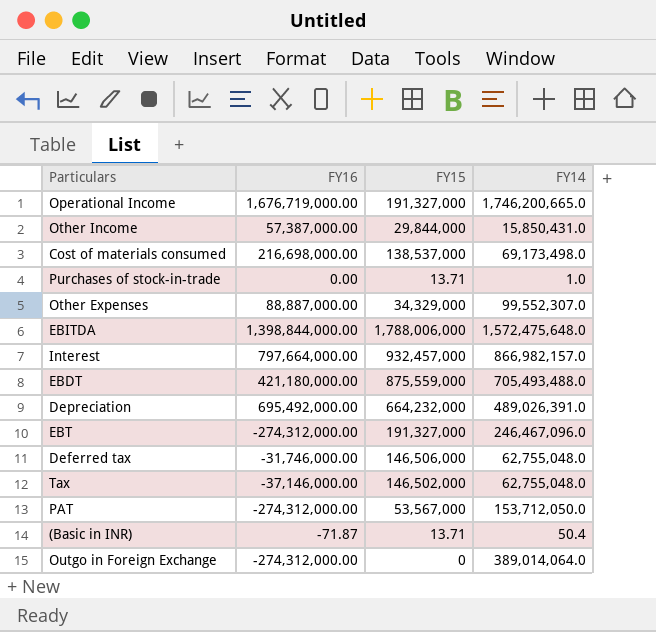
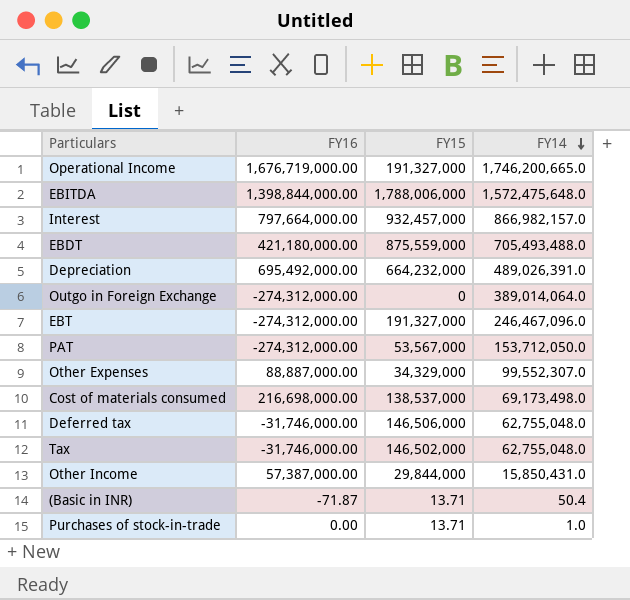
row order: none -> FY14 descending
Tax | FY16: -37,146,000.00 -> -31,746,000.00

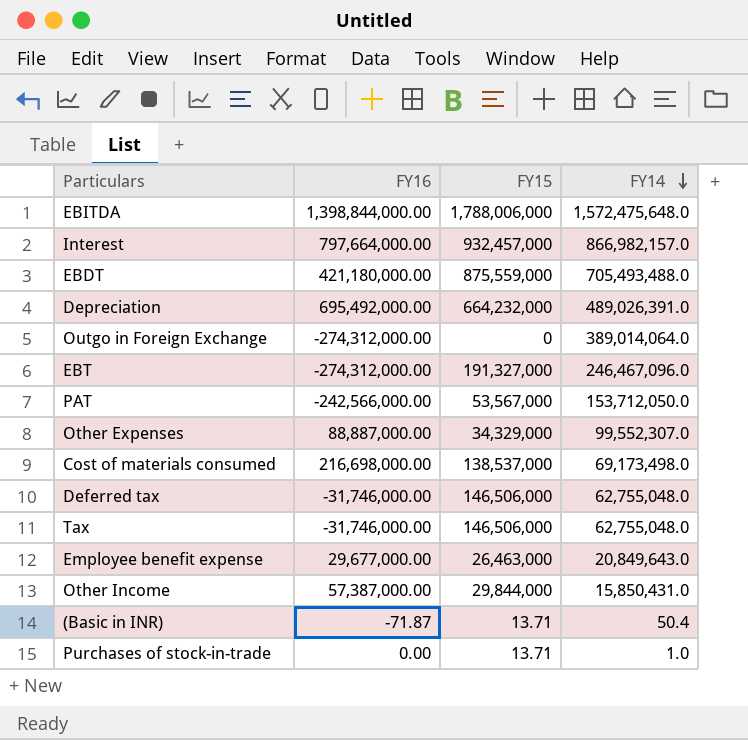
row Operational Income: 1,676,719,000.00 | 191,327,000 | 1,746,200,665.0 -> none
PAT | FY16: -274,312,000.00 -> -242,566,000.00
Tax | FY15: 146,502,000 -> 146,506,000
row Employee benefit expense: none -> 29,677,000.00 | 26,463,000 | 20,849,643.0

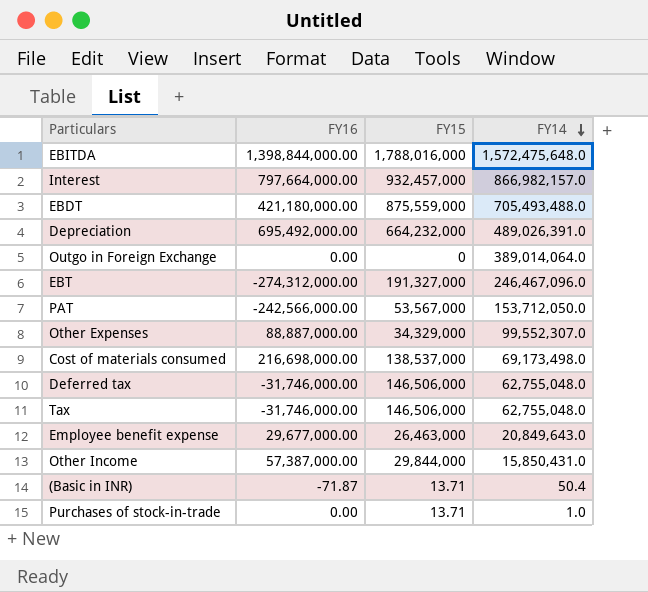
EBITDA | FY15: 1,788,006,000 -> 1,788,016,000
Outgo in Foreign Exchange | FY16: -274,312,000.00 -> 0.00

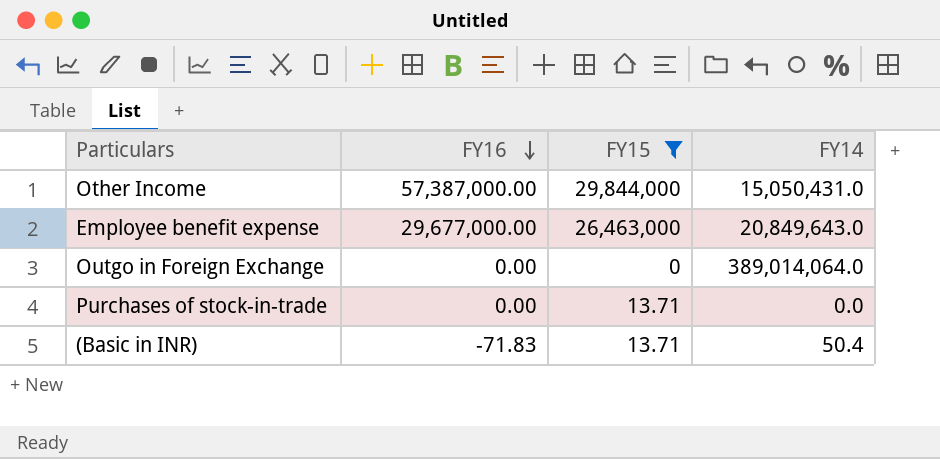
filter: none -> FY15 <= 29,844,000
row order: FY14 descending -> FY16 descending
Other Income | FY14: 15,850,431.0 -> 15,050,431.0
Purchases of stock-in-trade | FY14: 1.0 -> 0.0
(Basic in INR) | FY16: -71.87 -> -71.83

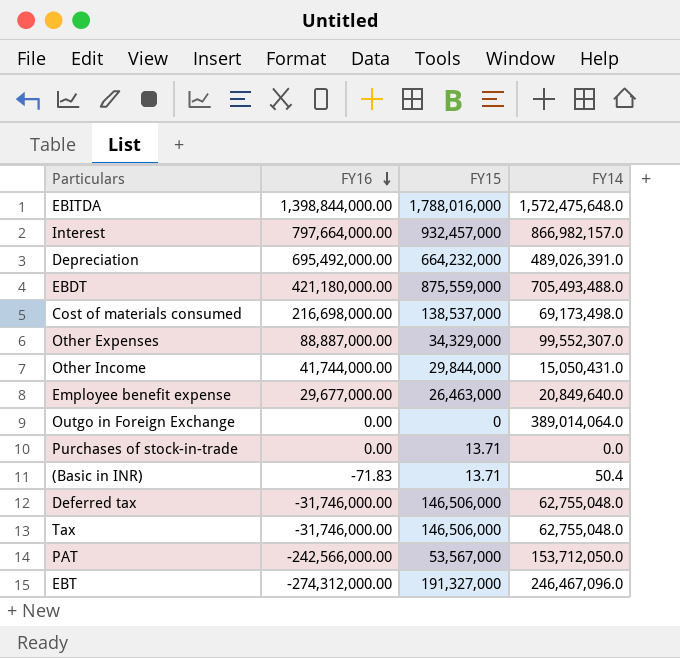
filter: FY15 <= 29,844,000 -> none
Other Income | FY16: 57,387,000.00 -> 41,744,000.00
Employee benefit expense | FY14: 20,849,643.0 -> 20,849,640.0

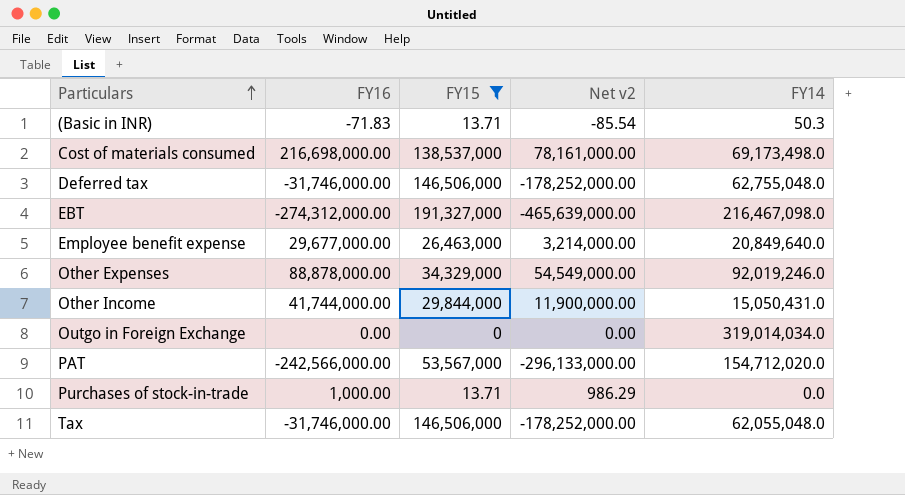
filter: none -> FY15 <= 191,327,000
row order: FY16 descending -> Particulars ascending
column Net v2 | formula: none -> [FY16] - [FY15]
(Basic in INR) | FY14: 50.4 -> 50.3
EBT | FY14: 246,467,096.0 -> 216,467,098.0
Other Expenses | FY16: 88,887,000.00 -> 88,878,000.00
Other Expenses | FY14: 99,552,307.0 -> 92,019,246.0
Outgo in Foreign Exchange | FY14: 389,014,064.0 -> 319,014,034.0
PAT | FY14: 153,712,050.0 -> 154,712,020.0
Purchases of stock-in-trade | FY16: 0.00 -> 1,000.00
Tax | FY14: 62,755,048.0 -> 62,055,048.0

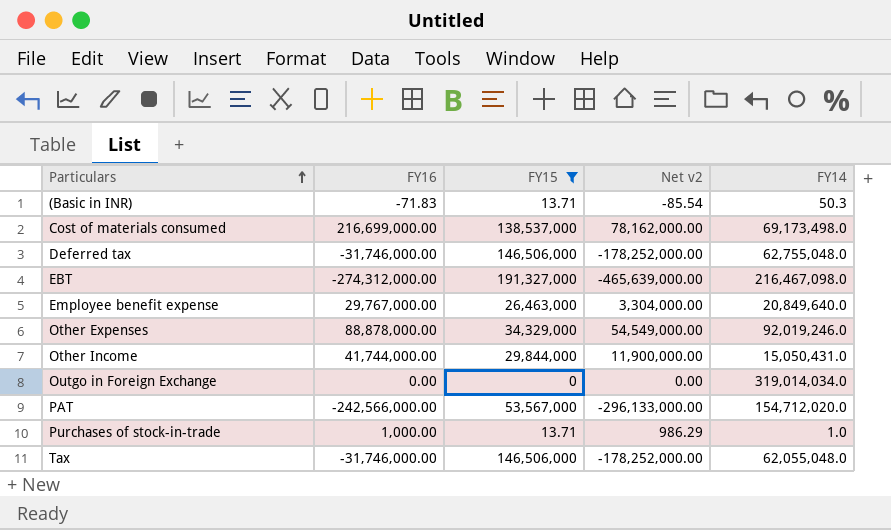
Cost of materials consumed | FY16: 216,698,000.00 -> 216,699,000.00
Cost of materials consumed | Net v2: 78,161,000.00 -> 78,162,000.00
Employee benefit expense | FY16: 29,677,000.00 -> 29,767,000.00
Employee benefit expense | Net v2: 3,214,000.00 -> 3,304,000.00
Purchases of stock-in-trade | FY14: 0.0 -> 1.0

